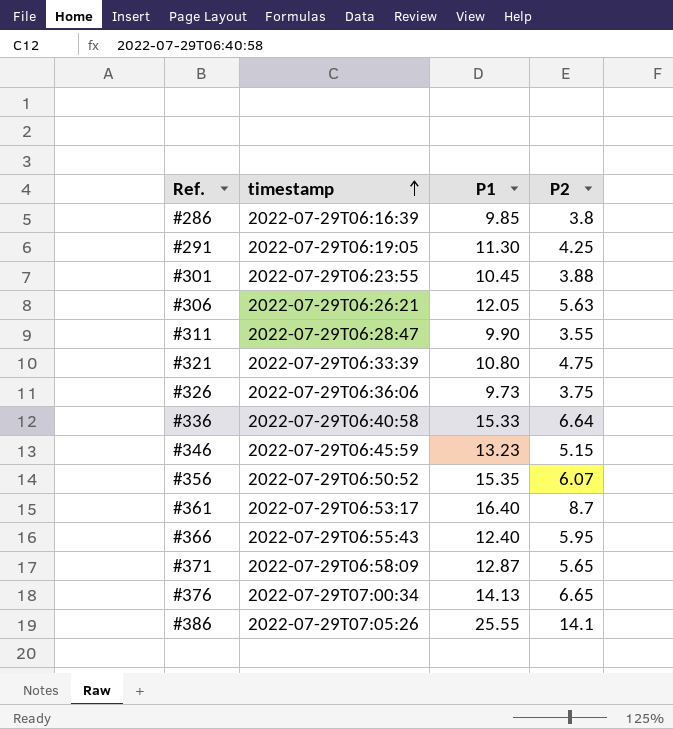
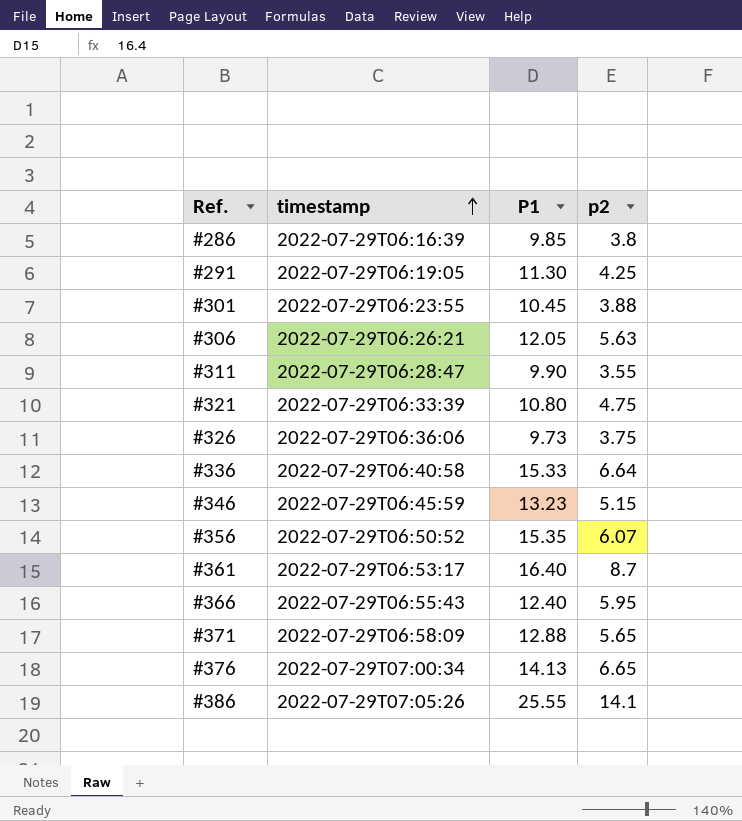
column name: P2 -> p2
#371 | P1: 12.87 -> 12.88

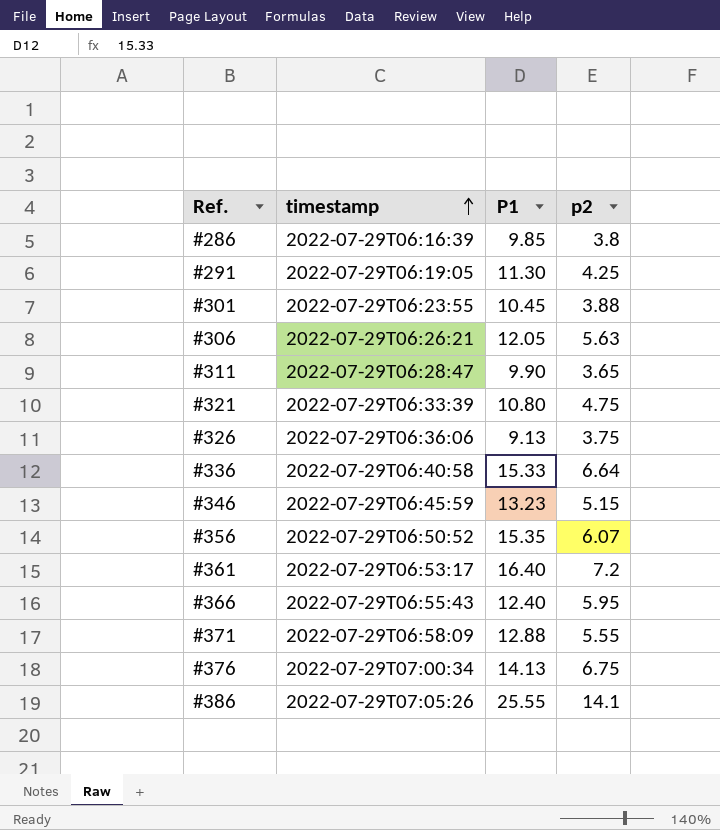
#311 | p2: 3.55 -> 3.65
#326 | P1: 9.73 -> 9.13
#361 | p2: 8.7 -> 7.2
#371 | p2: 5.65 -> 5.55
#376 | p2: 6.65 -> 6.75

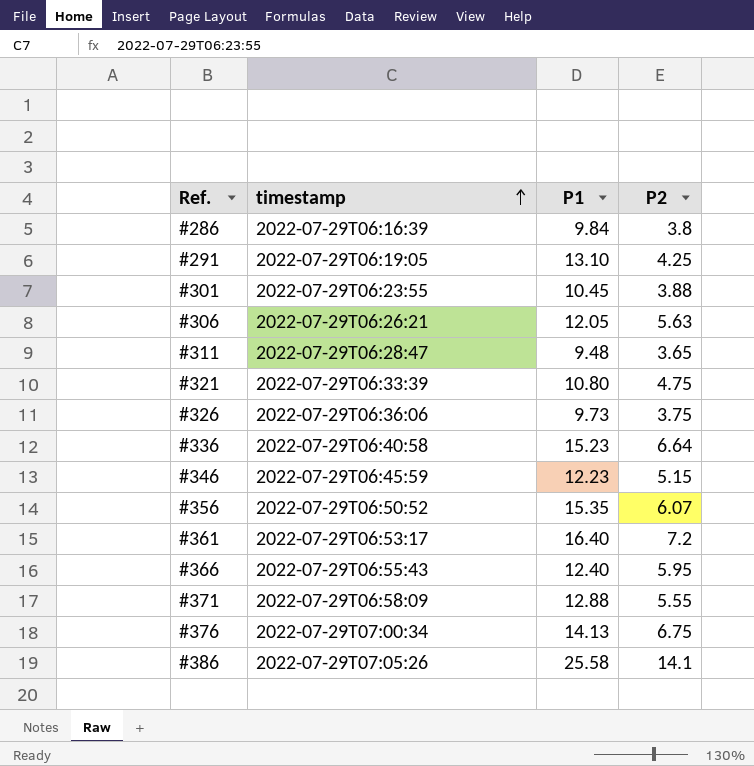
column name: p2 -> P2
#286 | P1: 9.85 -> 9.84
#291 | P1: 11.30 -> 13.10
#311 | P1: 9.90 -> 9.48
#326 | P1: 9.13 -> 9.73
#336 | P1: 15.33 -> 15.23
#346 | P1: 13.23 -> 12.23
#386 | P1: 25.55 -> 25.58

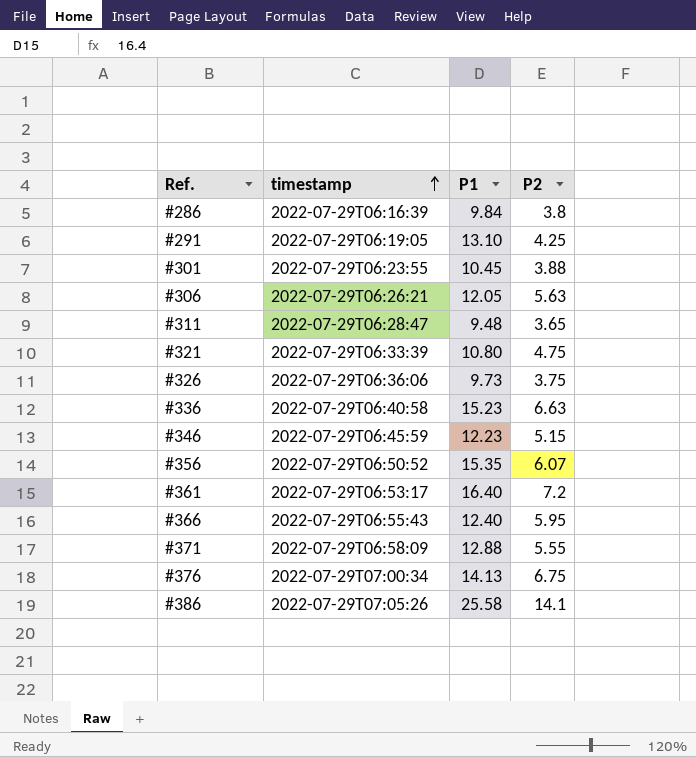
#336 | P2: 6.64 -> 6.63

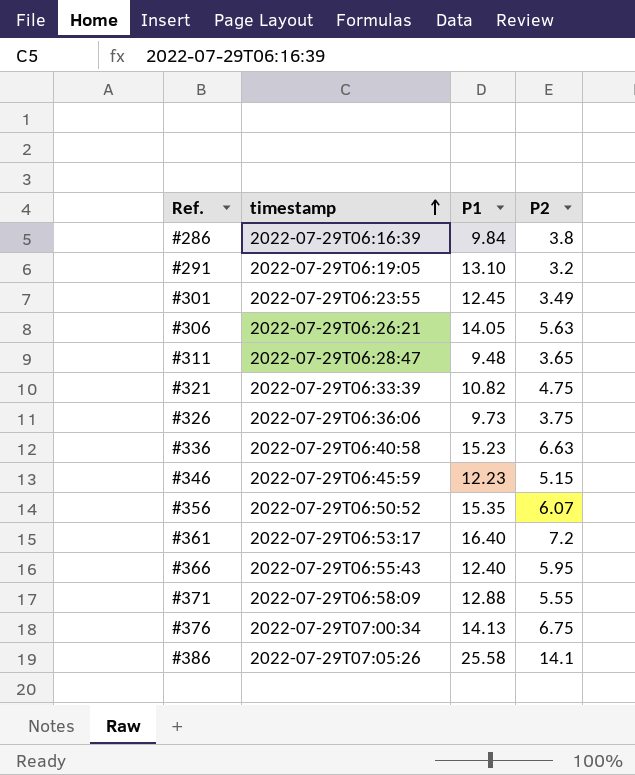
#291 | P2: 4.25 -> 3.2
#301 | P1: 10.45 -> 12.45
#301 | P2: 3.88 -> 3.49
#306 | P1: 12.05 -> 14.05
#321 | P1: 10.80 -> 10.82

